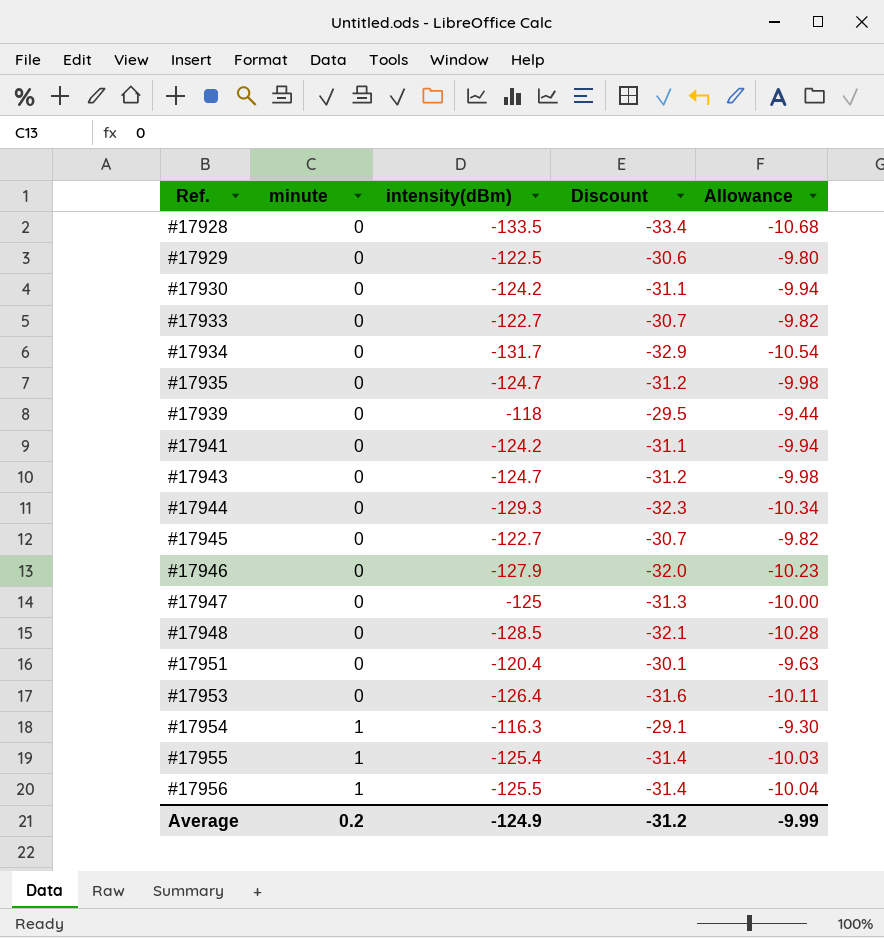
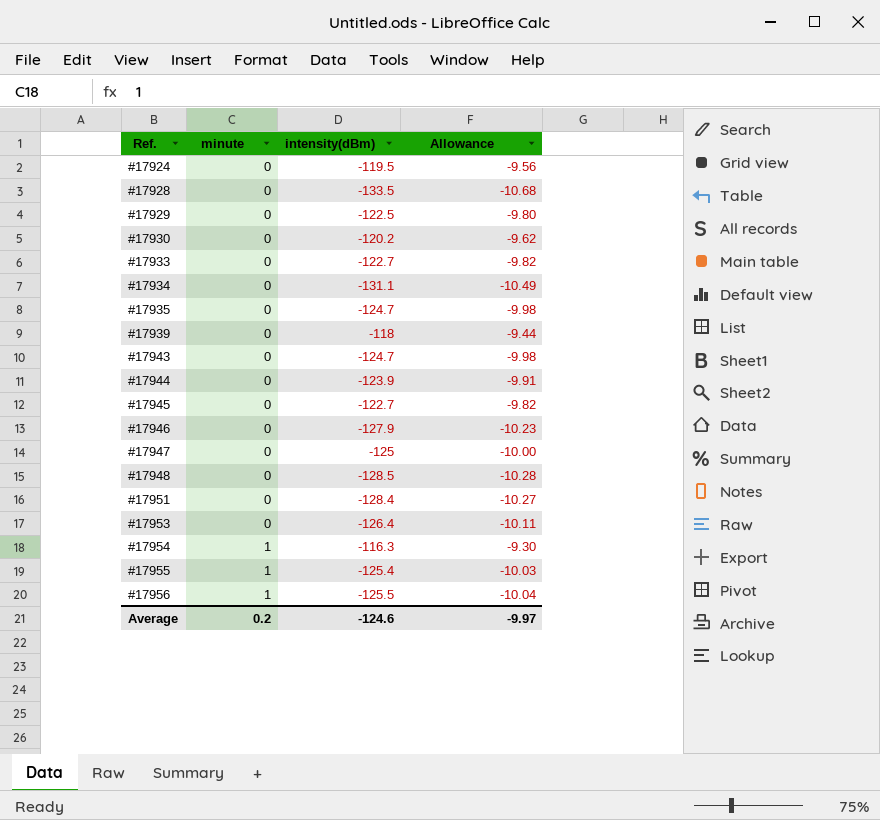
column Discount | formula: [intensity(dBm)] * 0.25 -> none
row #17941: 0 | -124.2 | -31.1 | -9.94 -> none
row #17924: none -> 0 | -119.5 | -9.56
#17930 | intensity(dBm): -124.2 -> -120.2
#17930 | Allowance: -9.94 -> -9.62
#17934 | intensity(dBm): -131.7 -> -131.1
#17934 | Allowance: -10.54 -> -10.49
#17944 | intensity(dBm): -129.3 -> -123.9
#17944 | Allowance: -10.34 -> -9.91
#17951 | intensity(dBm): -120.4 -> -128.4
#17951 | Allowance: -9.63 -> -10.27
Average | intensity(dBm): -124.9 -> -124.6
Average | Allowance: -9.99 -> -9.97

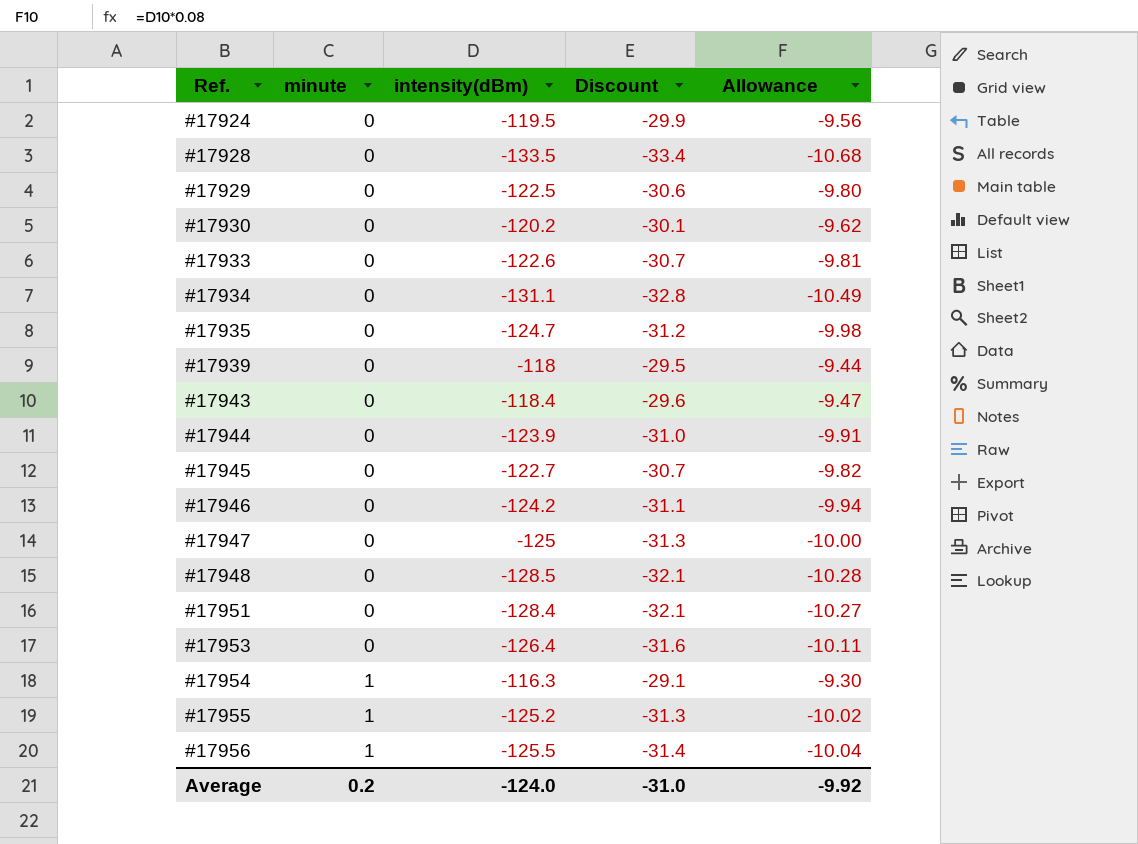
column Discount | formula: none -> [intensity(dBm)] * 0.25
#17933 | intensity(dBm): -122.7 -> -122.6
#17933 | Allowance: -9.82 -> -9.81
#17943 | intensity(dBm): -124.7 -> -118.4
#17943 | Allowance: -9.98 -> -9.47
#17946 | intensity(dBm): -127.9 -> -124.2
#17946 | Allowance: -10.23 -> -9.94
#17955 | intensity(dBm): -125.4 -> -125.2
#17955 | Allowance: -10.03 -> -10.02
Average | intensity(dBm): -124.6 -> -124.0
Average | Allowance: -9.97 -> -9.92

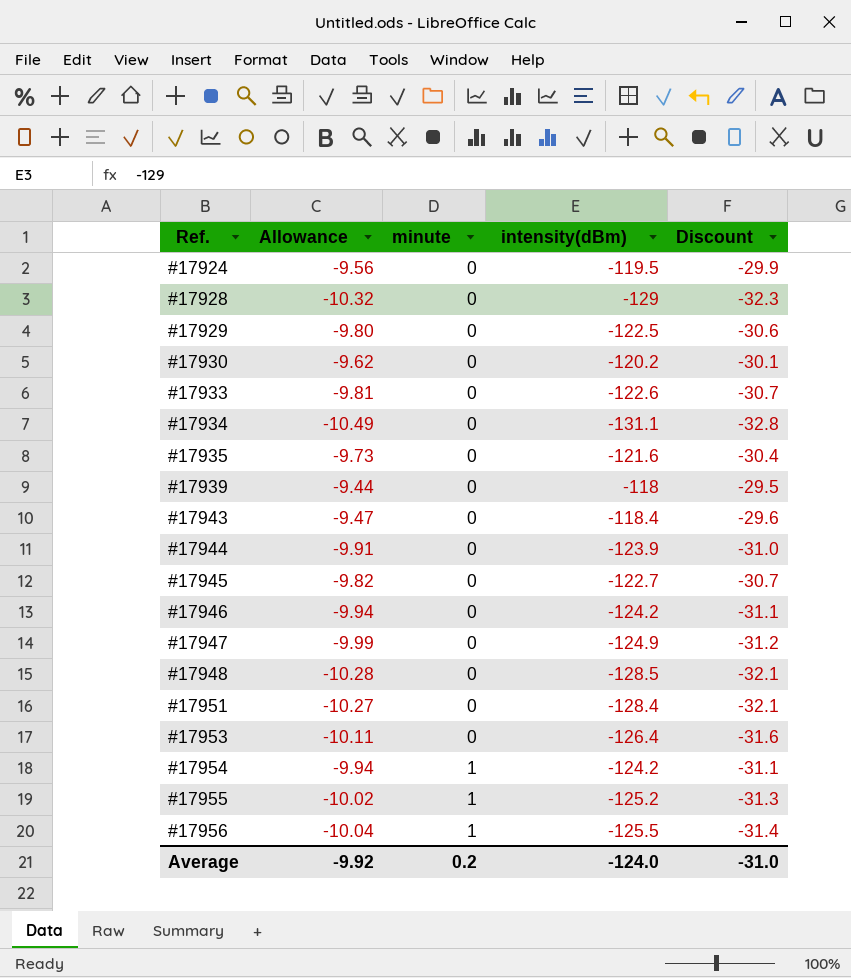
column Allowance | position: 5 -> 2
#17928 | Allowance: -10.68 -> -10.32
#17928 | intensity(dBm): -133.5 -> -129
#17928 | Discount: -33.4 -> -32.3
#17935 | Allowance: -9.98 -> -9.73
#17935 | intensity(dBm): -124.7 -> -121.6
#17935 | Discount: -31.2 -> -30.4
#17947 | Allowance: -10.00 -> -9.99
#17947 | intensity(dBm): -125 -> -124.9
#17947 | Discount: -31.3 -> -31.2
#17954 | Allowance: -9.30 -> -9.94
#17954 | intensity(dBm): -116.3 -> -124.2
#17954 | Discount: -29.1 -> -31.1

